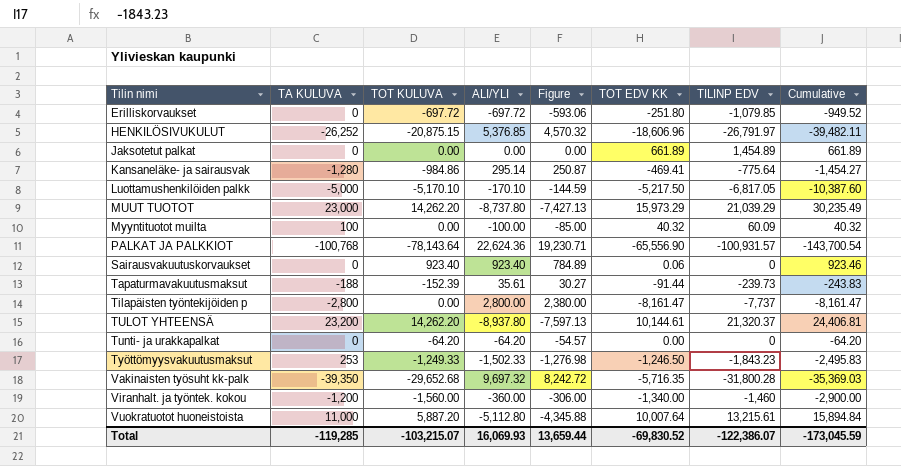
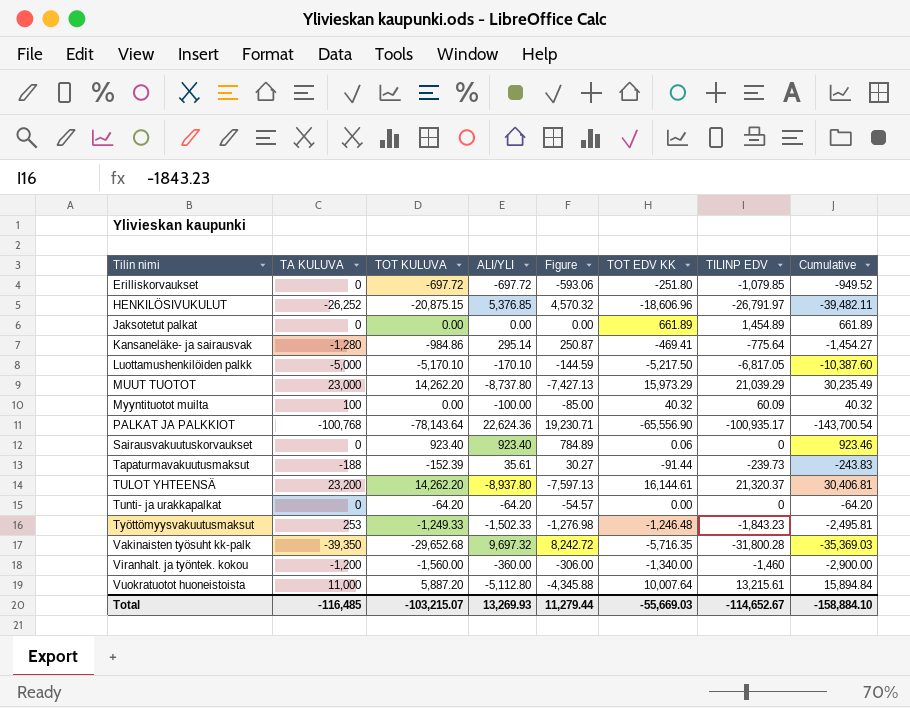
row Tilapäisten työntekijöiden p: -2,800 | 0.00 | 2,800.00 | 2,380.00 | -8,161.47 | -7,737 | -8,161.47 -> none
PALKAT JA PALKKIOT | TILINP EDV: -100,931.57 -> -100,935.17
TULOT YHTEENSÄ | TOT EDV KK: 10,144.61 -> 16,144.61
TULOT YHTEENSÄ | Cumulative: 24,406.81 -> 30,406.81
Työttömyysvakuutusmaksut | TOT EDV KK: -1,246.50 -> -1,246.48
Työttömyysvakuutusmaksut | Cumulative: -2,495.83 -> -2,495.81
Total | TA KULUVA: -119,285 -> -116,485
Total | ALI/YLI: 16,069.93 -> 13,269.93
Total | Figure: 13,659.44 -> 11,279.44
Total | TOT EDV KK: -69,830.52 -> -55,669.03
Total | TILINP EDV: -122,386.07 -> -114,652.67
Total | Cumulative: -173,045.59 -> -158,884.10

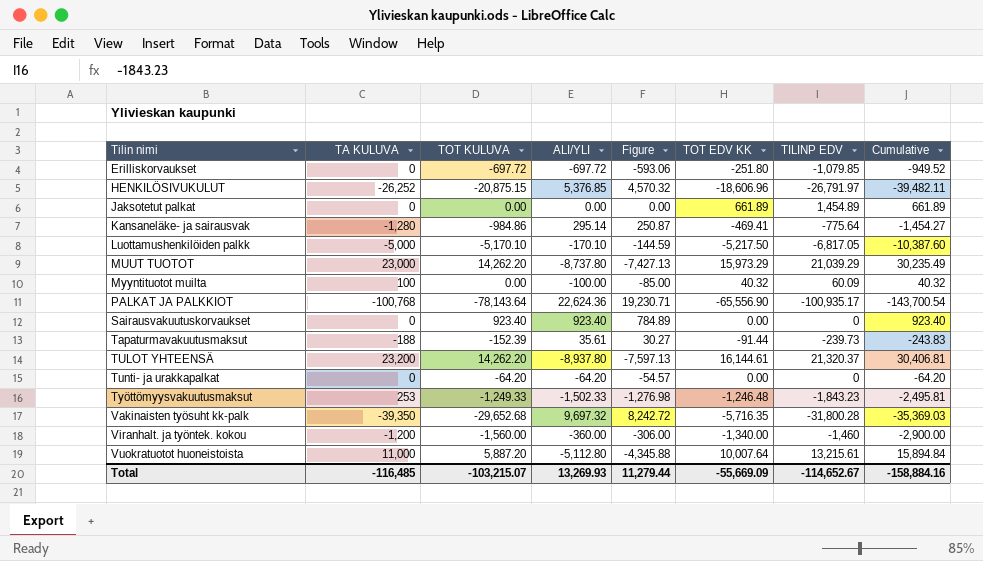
Sairausvakuutuskorvaukset | TOT EDV KK: 0.06 -> 0.00
Sairausvakuutuskorvaukset | Cumulative: 923.46 -> 923.40
Total | TOT EDV KK: -55,669.03 -> -55,669.09
Total | Cumulative: -158,884.10 -> -158,884.16

